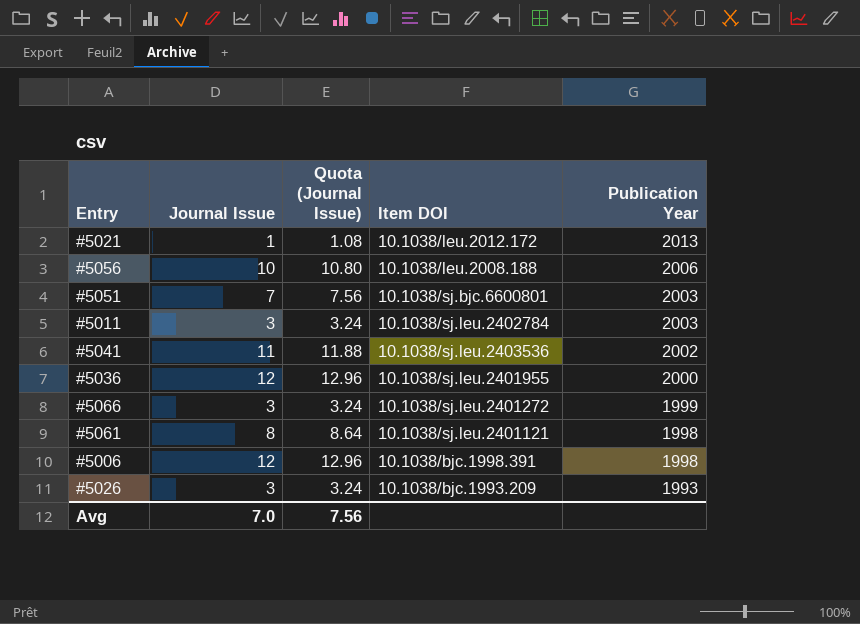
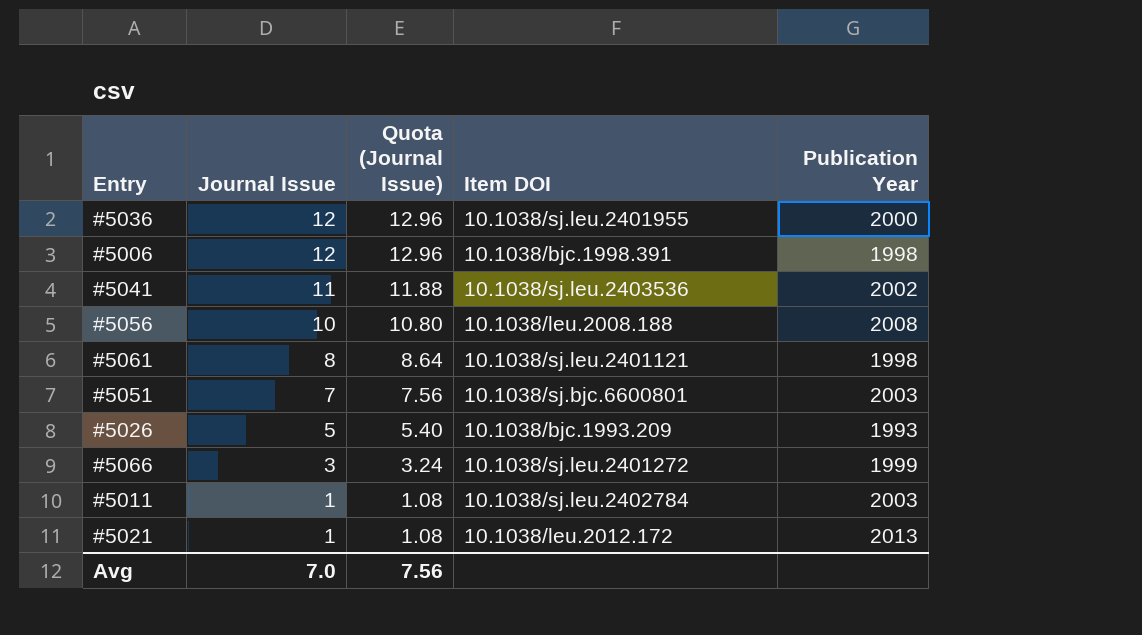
row order: Publication Year descending -> Journal Issue descending
#5056 | Publication Year: 2006 -> 2008
#5026 | Journal Issue: 3 -> 5
#5026 | Quota (Journal Issue): 3.24 -> 5.40
#5011 | Journal Issue: 3 -> 1
#5011 | Quota (Journal Issue): 3.24 -> 1.08

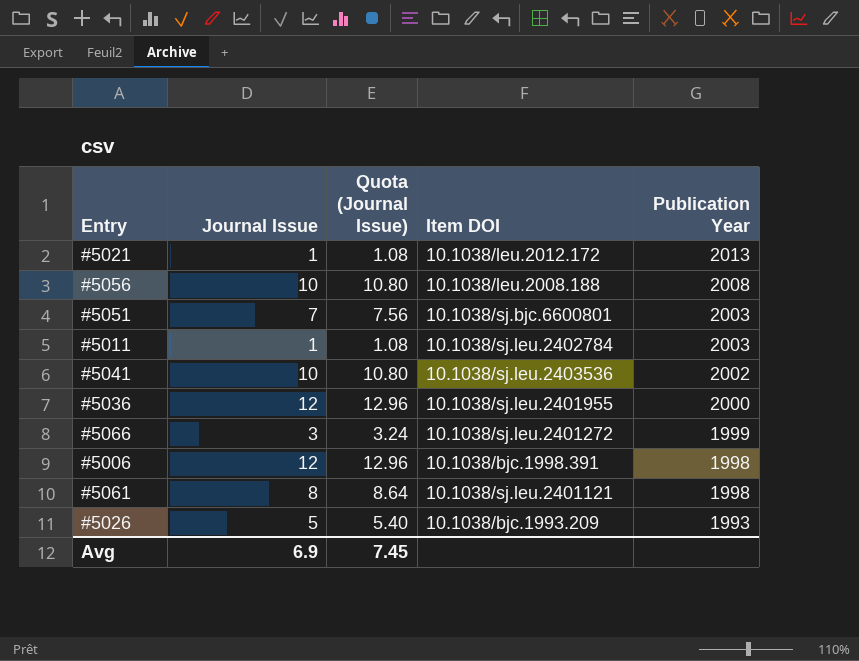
row order: Journal Issue descending -> Publication Year descending
#5041 | Journal Issue: 11 -> 10
#5041 | Quota (Journal Issue): 11.88 -> 10.80
Avg | Journal Issue: 7.0 -> 6.9
Avg | Quota (Journal Issue): 7.56 -> 7.45

